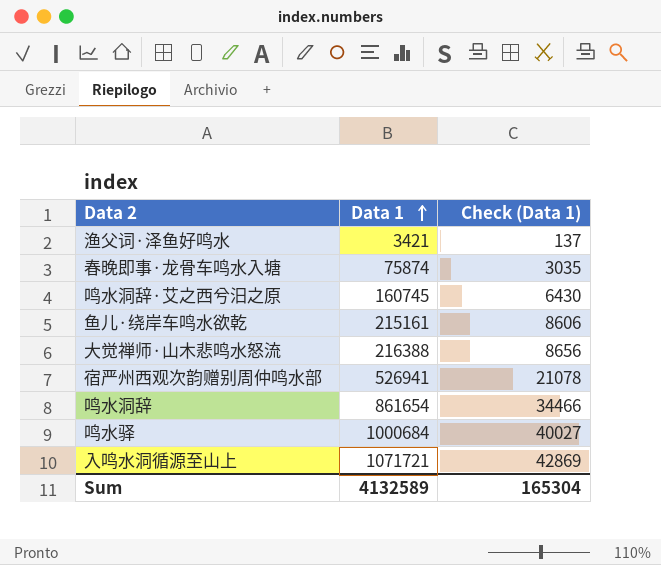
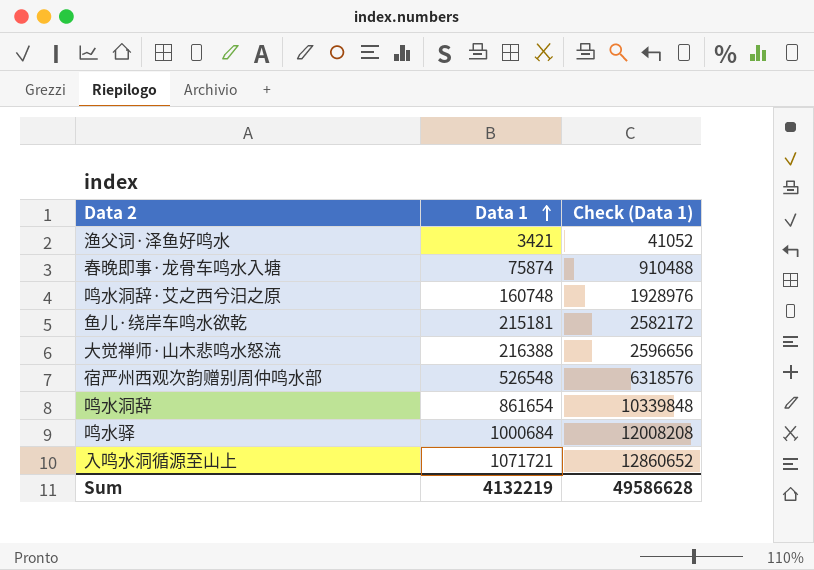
column Check (Data 1) | formula: [Data 1] * 0.04 -> [Data 1] * 12
鸣水洞辞·艾之西兮汨之原 | Data 1: 160745 -> 160748
鱼儿·绕岸车鸣水欲乾 | Data 1: 215161 -> 215181
宿严州西观次韵赠别周仲鸣水部 | Data 1: 526941 -> 526548
Sum | Data 1: 4132589 -> 4132219
Sum | Check (Data 1): 165304 -> 49586628

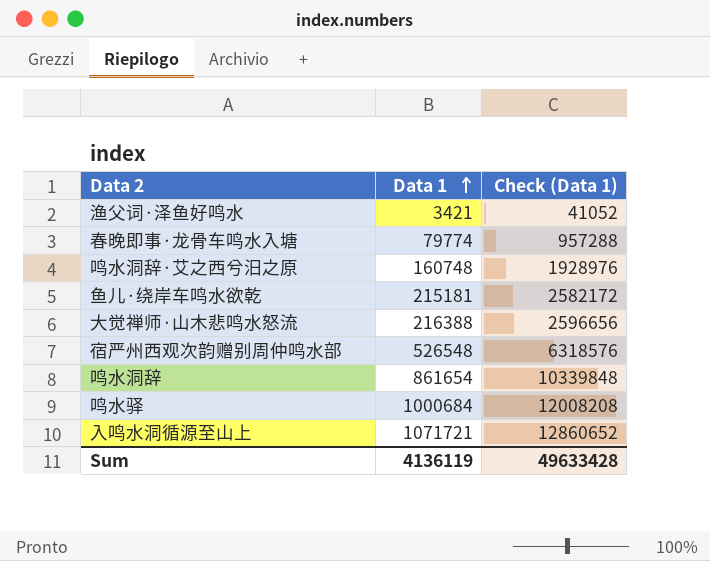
春晚即事·龙骨车鸣水入塘 | Data 1: 75874 -> 79774
春晚即事·龙骨车鸣水入塘 | Check (Data 1): 910488 -> 957288
Sum | Data 1: 4132219 -> 4136119
Sum | Check (Data 1): 49586628 -> 49633428

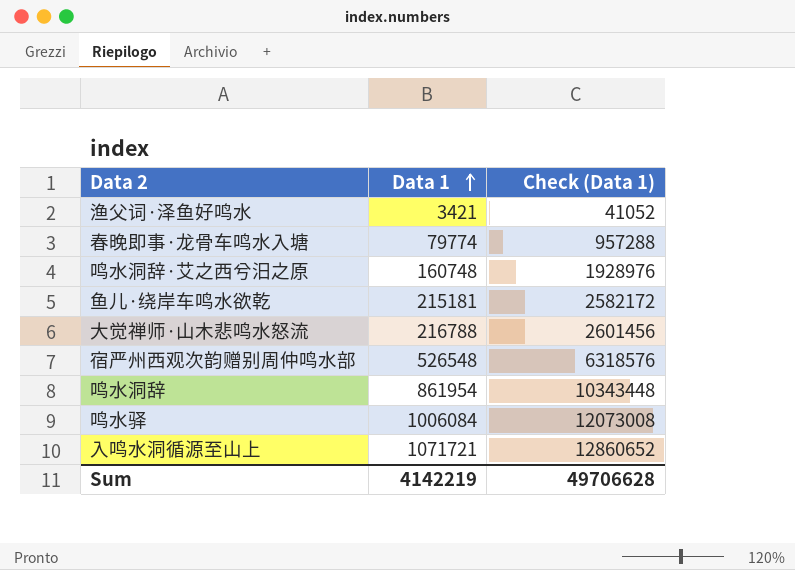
大觉禅师·山木悲鸣水怒流 | Data 1: 216388 -> 216788
大觉禅师·山木悲鸣水怒流 | Check (Data 1): 2596656 -> 2601456
鸣水洞辞 | Data 1: 861654 -> 861954
鸣水洞辞 | Check (Data 1): 10339848 -> 10343448
鸣水驿 | Data 1: 1000684 -> 1006084
鸣水驿 | Check (Data 1): 12008208 -> 12073008
Sum | Data 1: 4136119 -> 4142219
Sum | Check (Data 1): 49633428 -> 49706628

